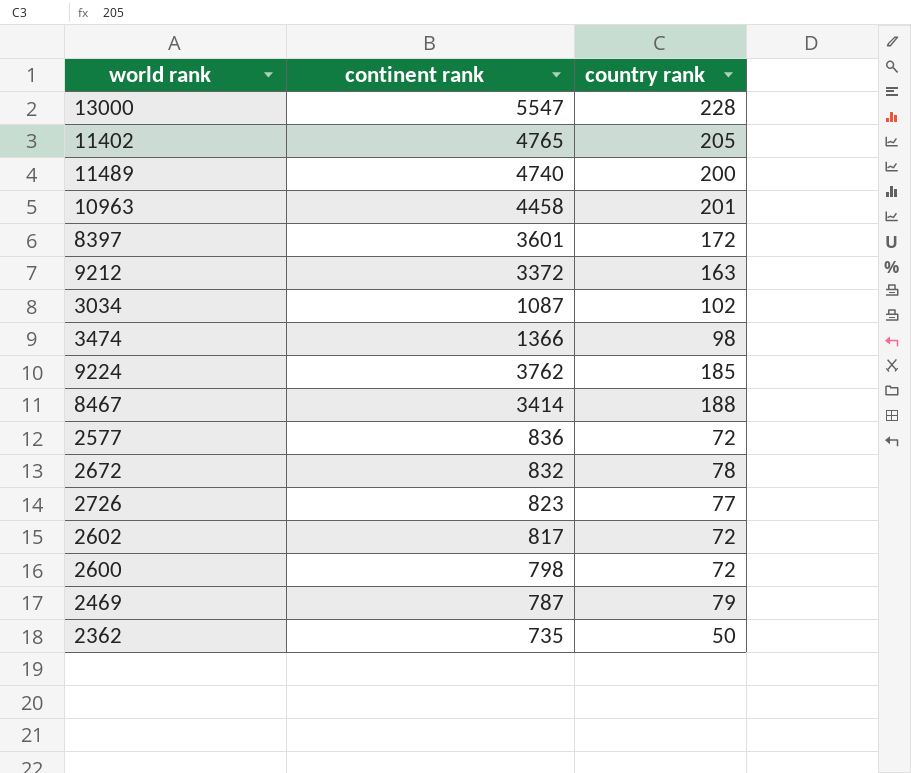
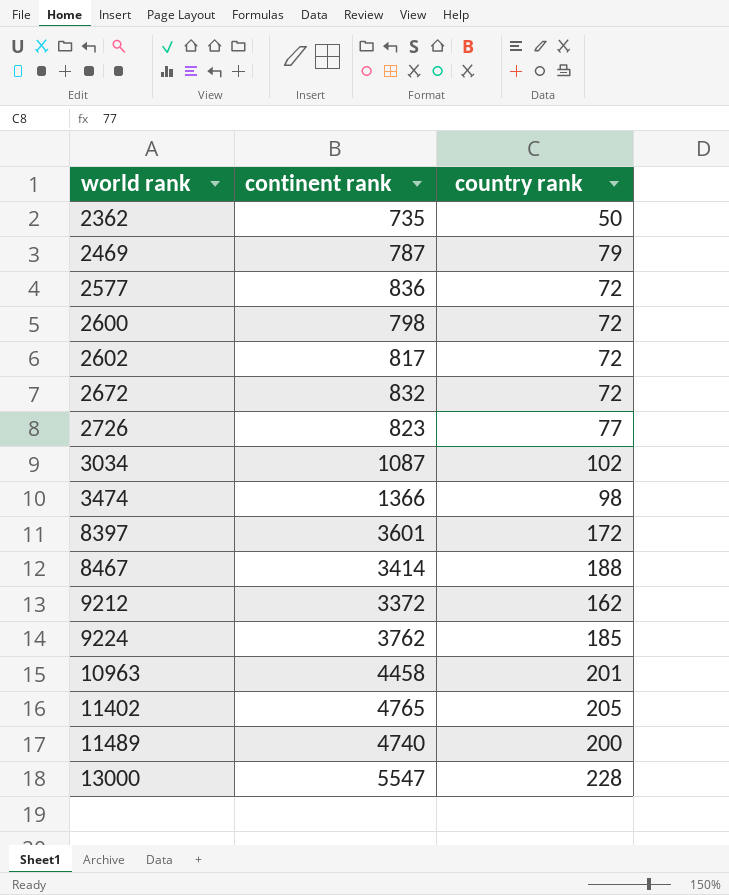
row order: none -> world rank ascending
2672 | country rank: 78 -> 72
9212 | country rank: 163 -> 162

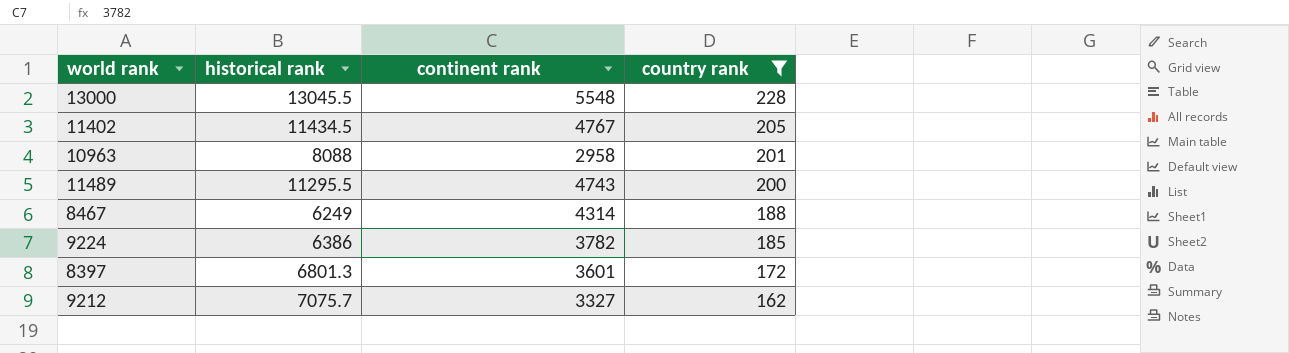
filter: none -> country rank >= 162
row order: world rank ascending -> country rank descending
column historical rank | position: none -> 2
13000 | continent rank: 5547 -> 5548
11402 | continent rank: 4765 -> 4767
10963 | continent rank: 4458 -> 2958
11489 | continent rank: 4740 -> 4743
8467 | continent rank: 3414 -> 4314
9224 | continent rank: 3762 -> 3782
9212 | continent rank: 3372 -> 3327

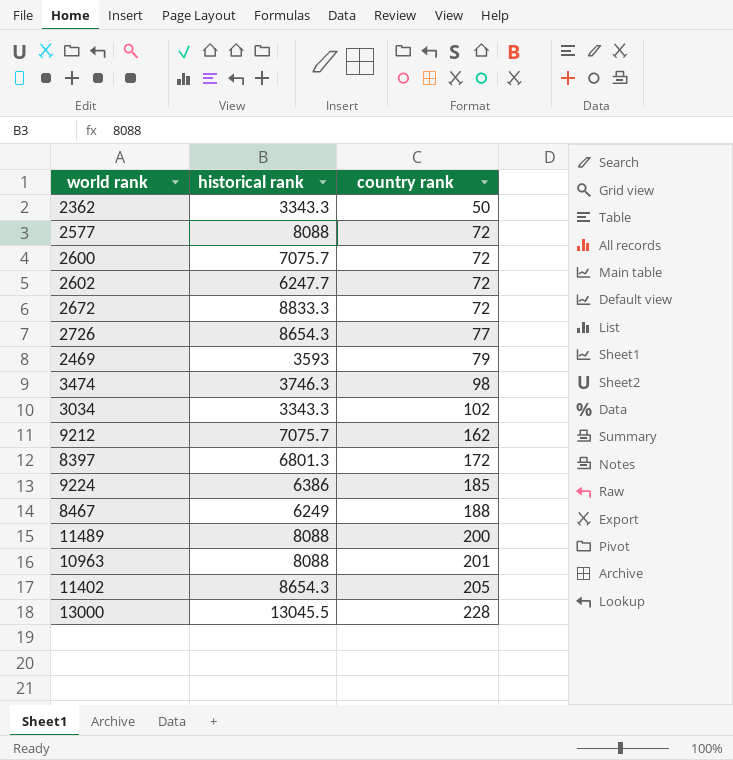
filter: country rank >= 162 -> none
row order: country rank descending -> country rank ascending
column continent rank | position: 3 -> none
11489 | historical rank: 11295.5 -> 8088
11402 | historical rank: 11434.5 -> 8654.3

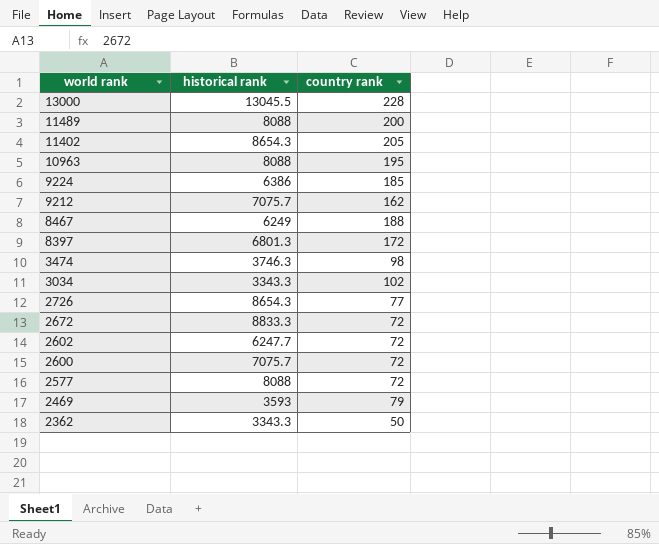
row order: country rank ascending -> world rank descending
10963 | country rank: 201 -> 195

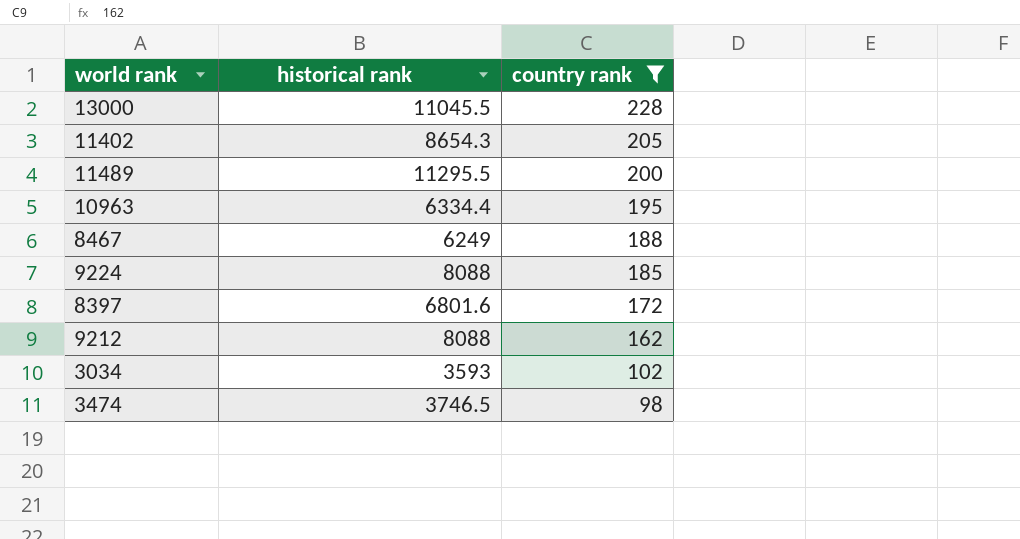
filter: none -> country rank >= 98
row order: world rank descending -> country rank descending
13000 | historical rank: 13045.5 -> 11045.5
11489 | historical rank: 8088 -> 11295.5
10963 | historical rank: 8088 -> 6334.4
9224 | historical rank: 6386 -> 8088
8397 | historical rank: 6801.3 -> 6801.6
9212 | historical rank: 7075.7 -> 8088
3034 | historical rank: 3343.3 -> 3593
3474 | historical rank: 3746.3 -> 3746.5

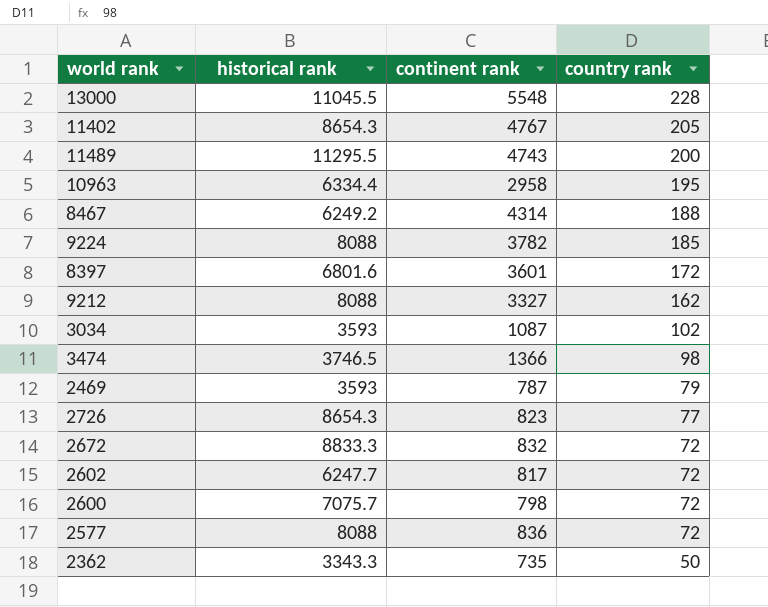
filter: country rank >= 98 -> none
column continent rank | position: none -> 3
8467 | historical rank: 6249 -> 6249.2

